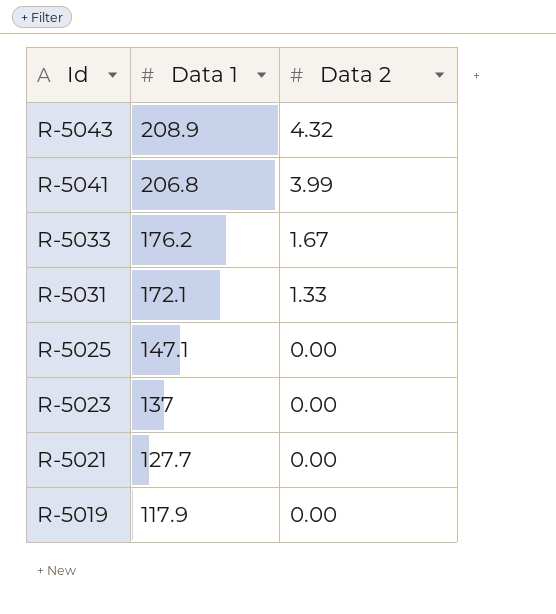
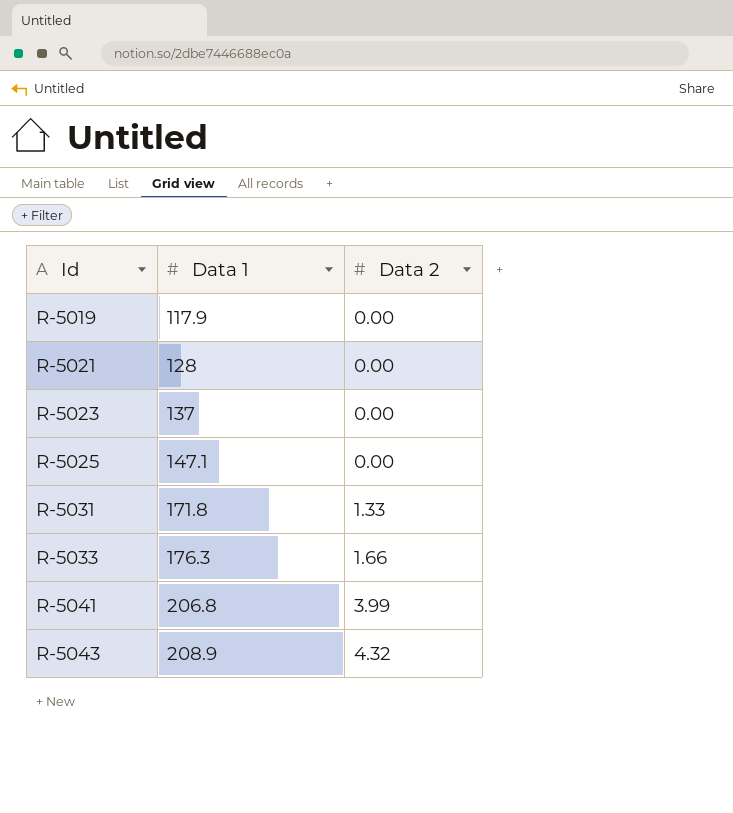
row order: Id descending -> Id ascending
R-5021 | Data 1: 127.7 -> 128
R-5031 | Data 1: 172.1 -> 171.8
R-5033 | Data 1: 176.2 -> 176.3
R-5033 | Data 2: 1.67 -> 1.66

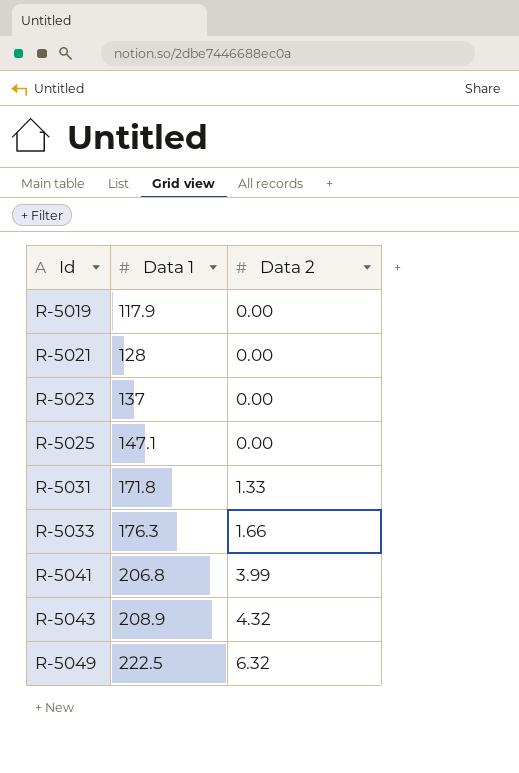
row R-5049: none -> 222.5 | 6.32

